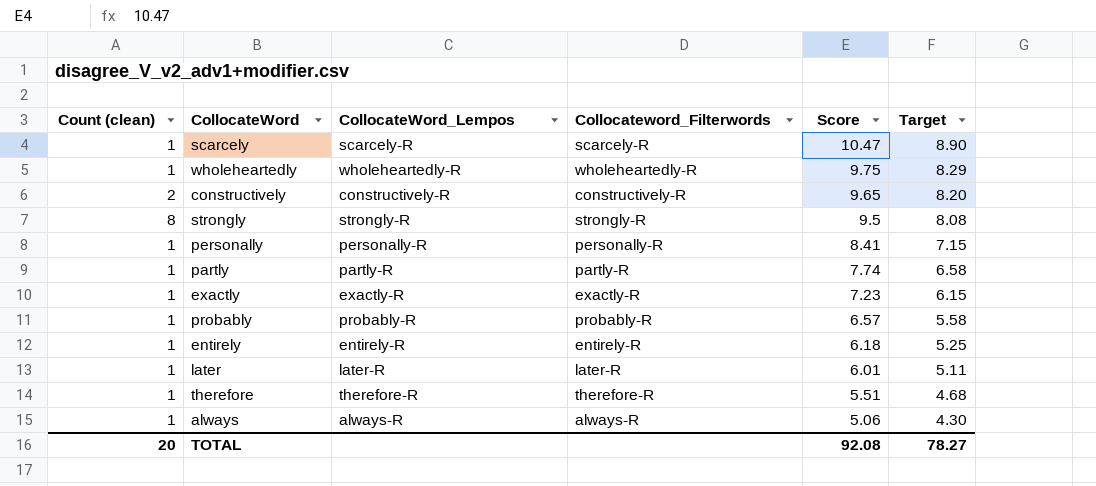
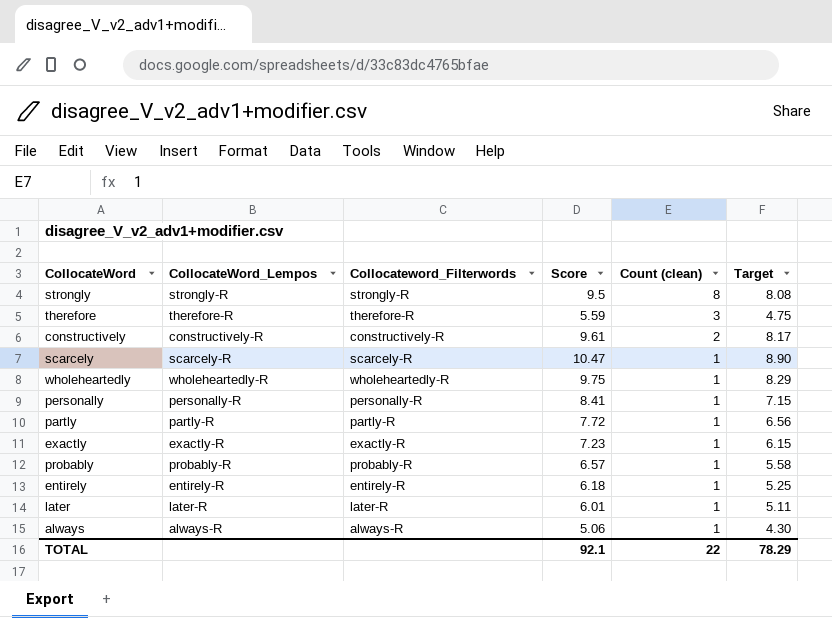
row order: Score descending -> Count (clean) descending
column Count (clean) | position: 1 -> 5
therefore | Score: 5.51 -> 5.59
therefore | Count (clean): 1 -> 3
therefore | Target: 4.68 -> 4.75
constructively | Score: 9.65 -> 9.61
constructively | Target: 8.20 -> 8.17
partly | Score: 7.74 -> 7.72
partly | Target: 6.58 -> 6.56
TOTAL | Score: 92.08 -> 92.1
TOTAL | Count (clean): 20 -> 22
TOTAL | Target: 78.27 -> 78.29

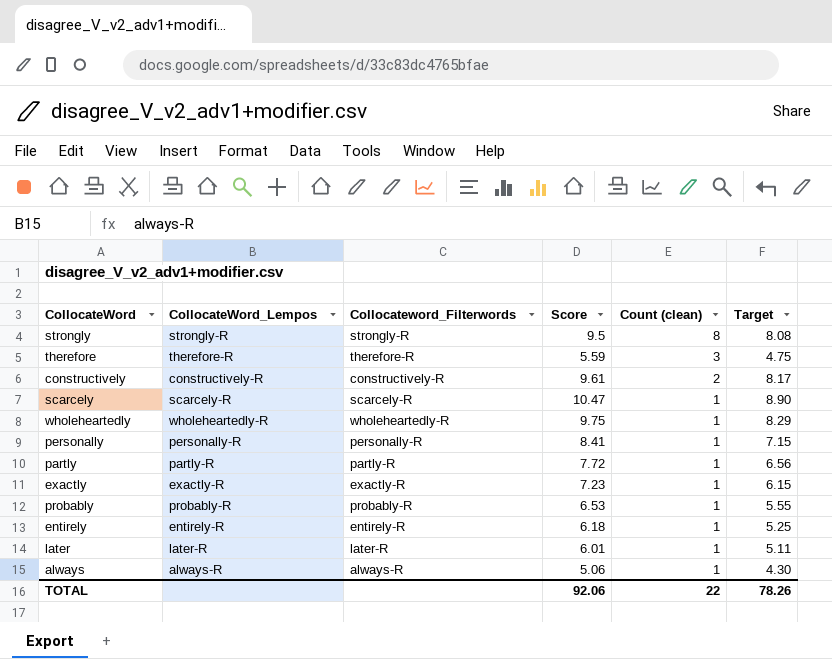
probably | Score: 6.57 -> 6.53
probably | Target: 5.58 -> 5.55
TOTAL | Score: 92.1 -> 92.06
TOTAL | Target: 78.29 -> 78.26

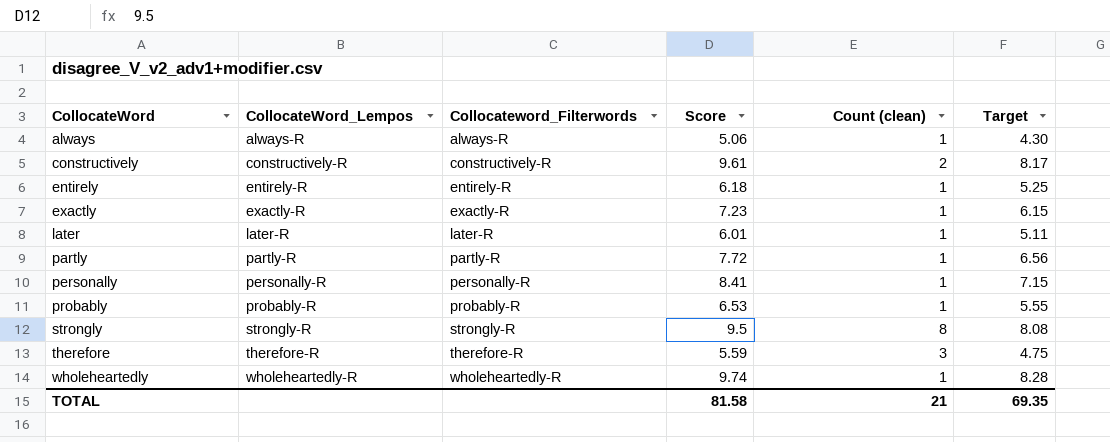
row order: Count (clean) descending -> CollocateWord ascending
row scarcely: scarcely-R | scarcely-R | 10.47 | 1 | 8.90 -> none
wholeheartedly | Score: 9.75 -> 9.74
wholeheartedly | Target: 8.29 -> 8.28
TOTAL | Score: 92.06 -> 81.58
TOTAL | Count (clean): 22 -> 21
TOTAL | Target: 78.26 -> 69.35

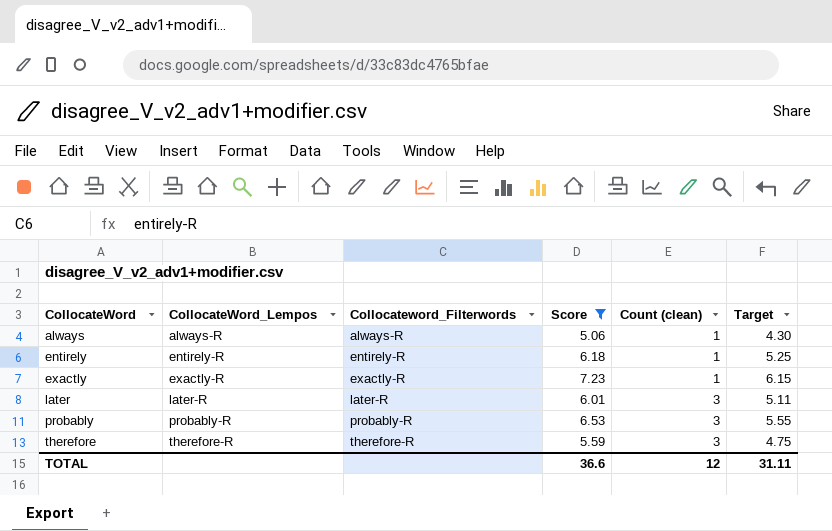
filter: none -> Score <= 7.23
later | Count (clean): 1 -> 3
probably | Count (clean): 1 -> 3
TOTAL | Score: 81.58 -> 36.6
TOTAL | Count (clean): 21 -> 12
TOTAL | Target: 69.35 -> 31.11

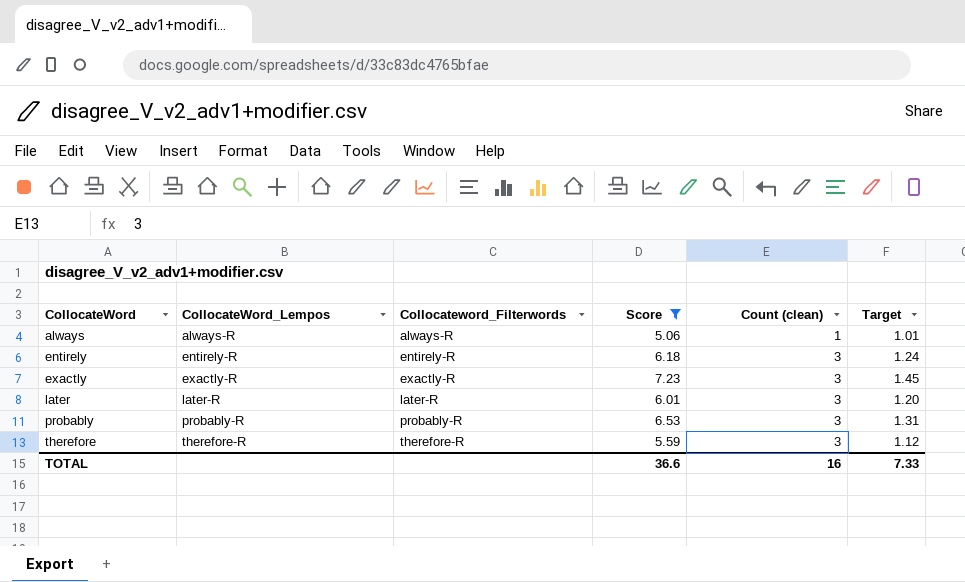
column Target | formula: [Score] * 0.85 -> [Score] * 0.2
entirely | Count (clean): 1 -> 3
exactly | Count (clean): 1 -> 3
TOTAL | Count (clean): 12 -> 16
TOTAL | Target: 31.11 -> 7.33

